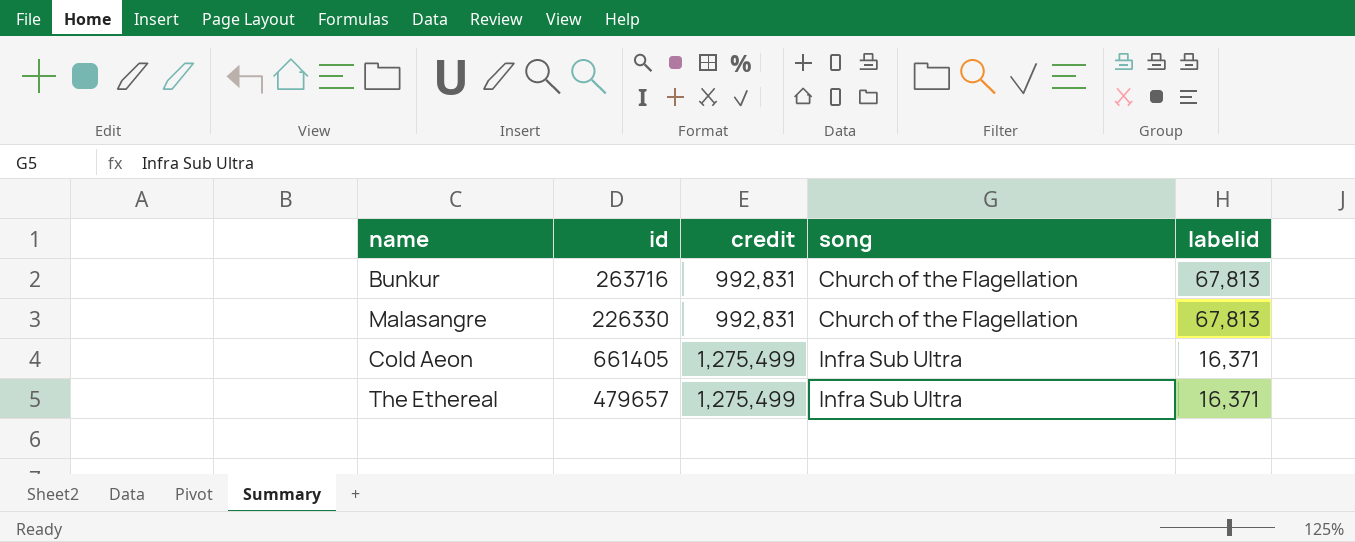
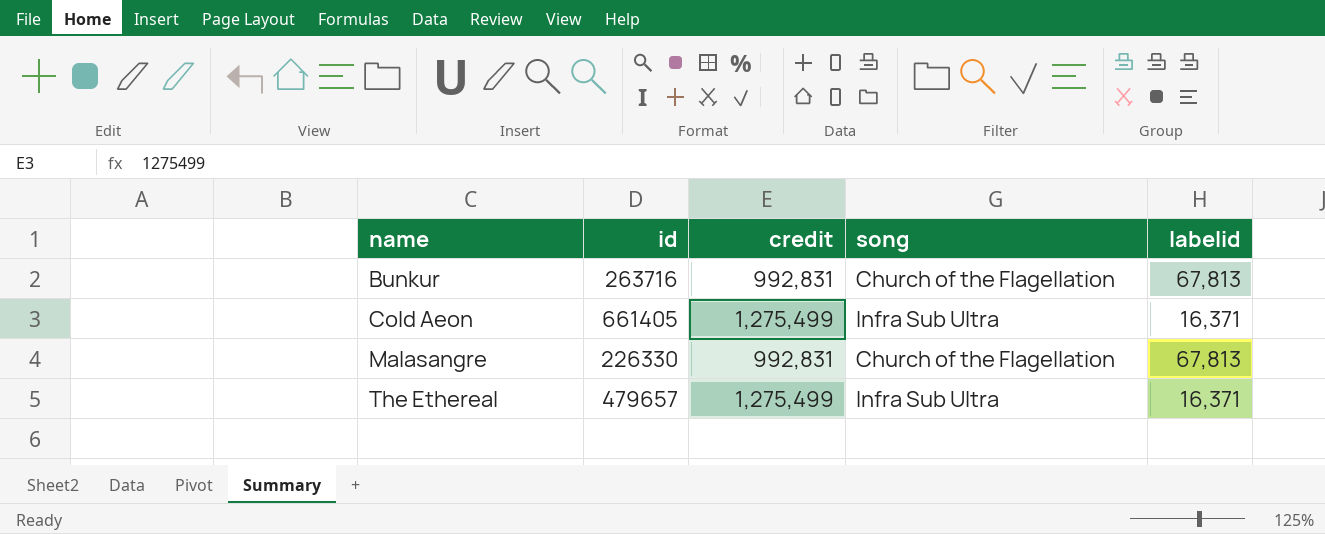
row order: credit ascending -> name ascending

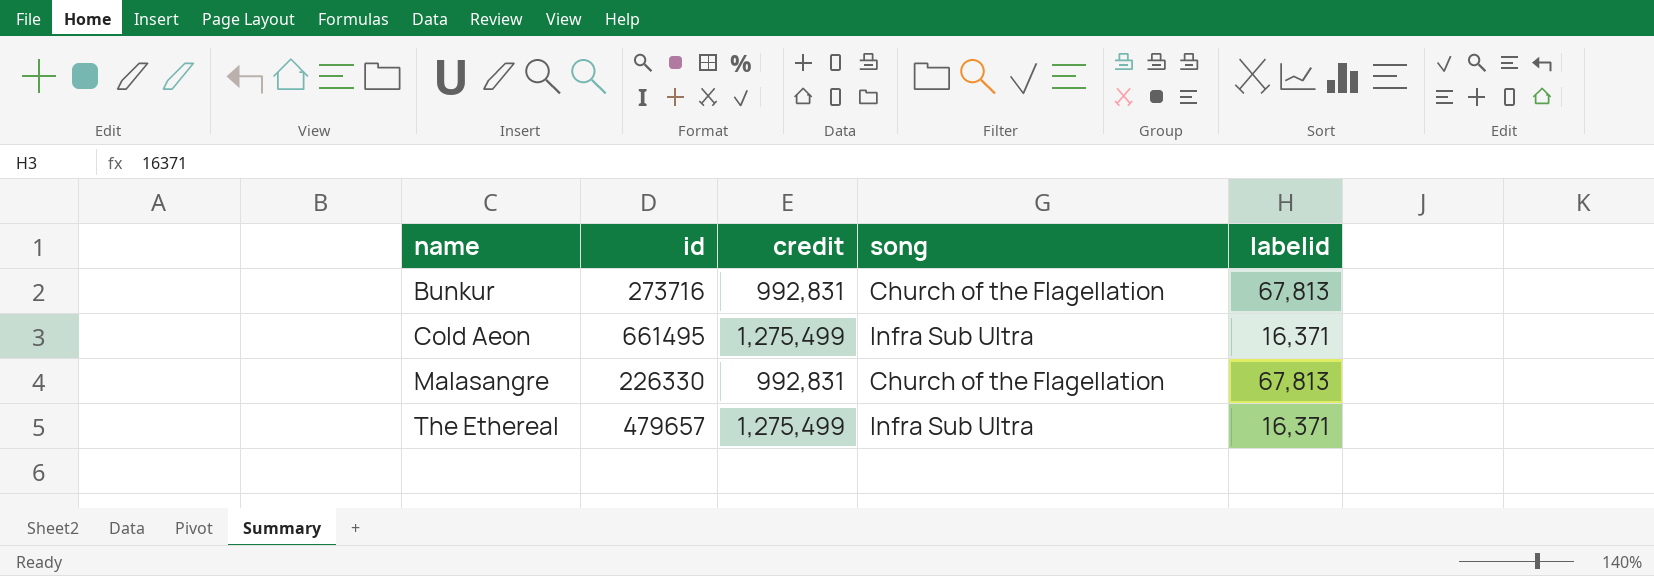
Bunkur | id: 263716 -> 273716
Cold Aeon | id: 661405 -> 661495

